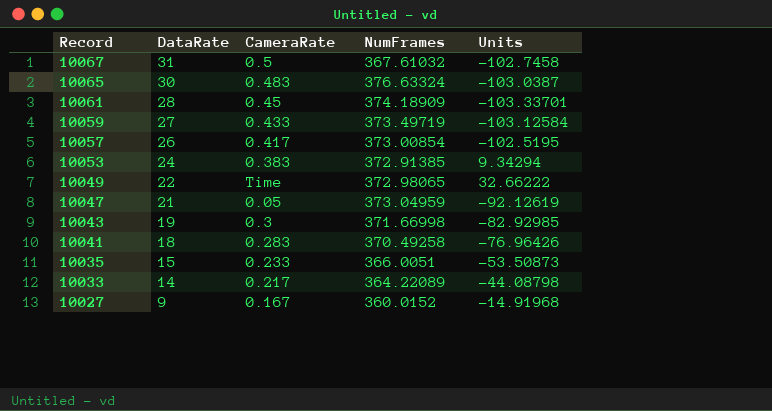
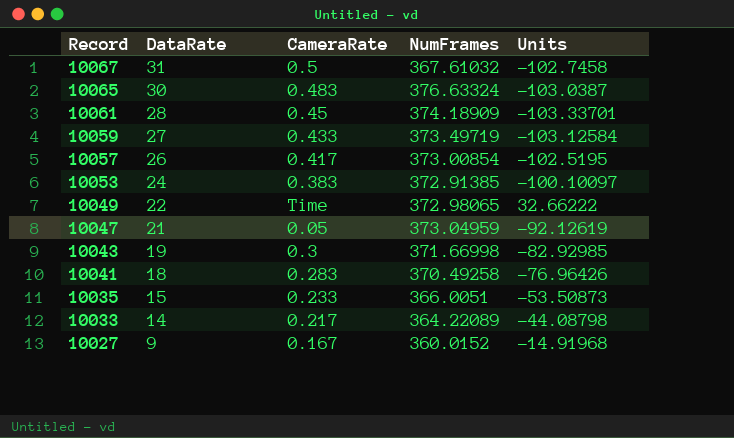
10053 | Units: 9.34294 -> -100.10097

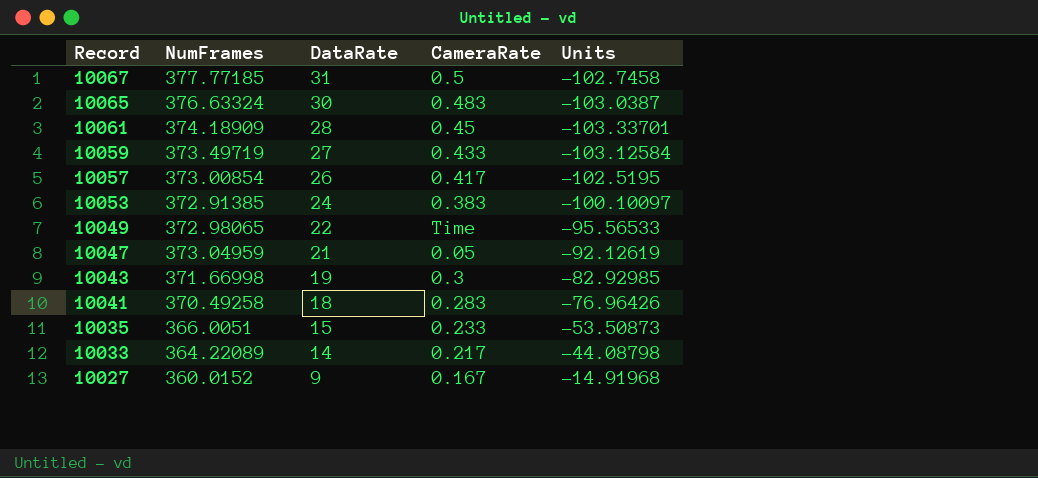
column NumFrames | position: 4 -> 2
10067 | NumFrames: 367.61032 -> 377.77185
10049 | Units: 32.66222 -> -95.56533

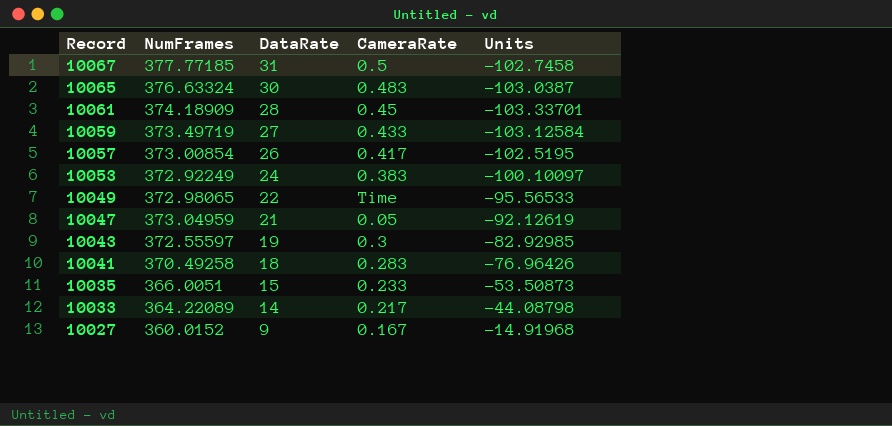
10053 | NumFrames: 372.91385 -> 372.92249
10043 | NumFrames: 371.66998 -> 372.55597

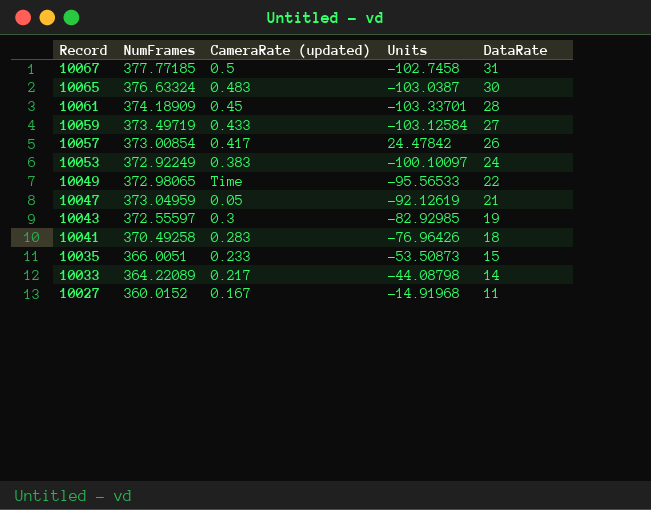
column name: CameraRate -> CameraRate (updated)
column DataRate | position: 3 -> 5
10057 | Units: -102.5195 -> 24.47842
10027 | DataRate: 9 -> 11

